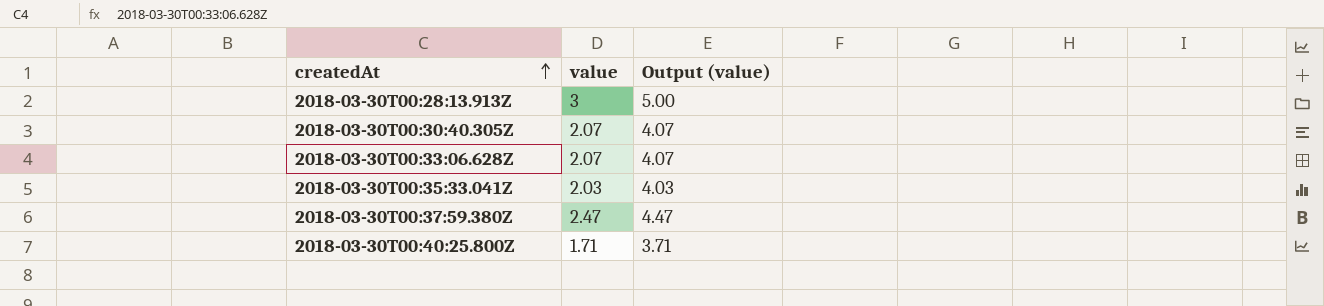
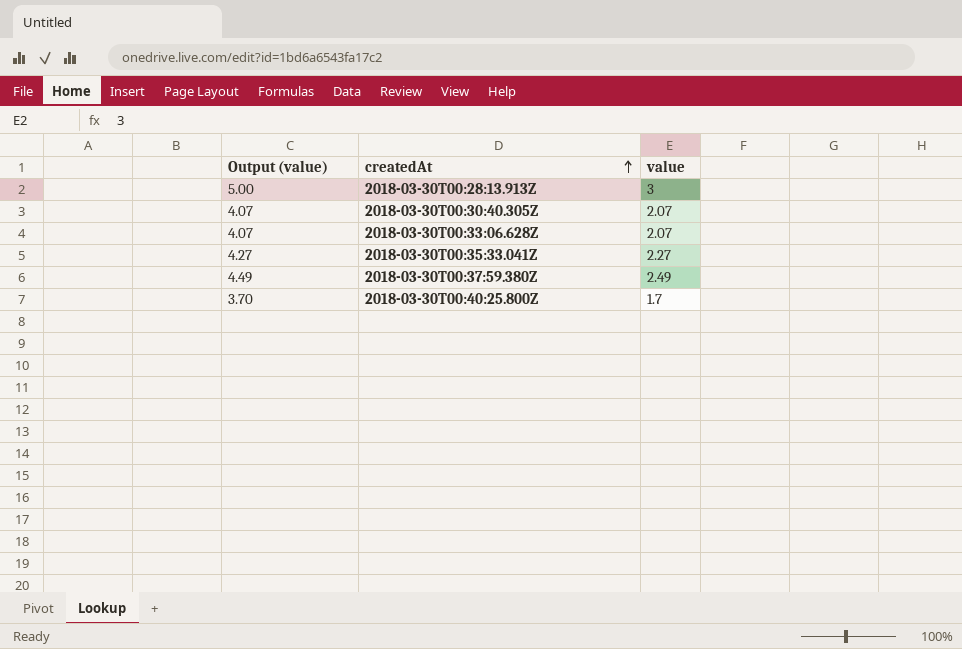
column Output (value) | position: 3 -> 1
2018-03-30T00:35:33.041Z | Output (value): 4.03 -> 4.27
2018-03-30T00:35:33.041Z | value: 2.03 -> 2.27
2018-03-30T00:37:59.380Z | Output (value): 4.47 -> 4.49
2018-03-30T00:37:59.380Z | value: 2.47 -> 2.49
2018-03-30T00:40:25.800Z | Output (value): 3.71 -> 3.70
2018-03-30T00:40:25.800Z | value: 1.71 -> 1.7

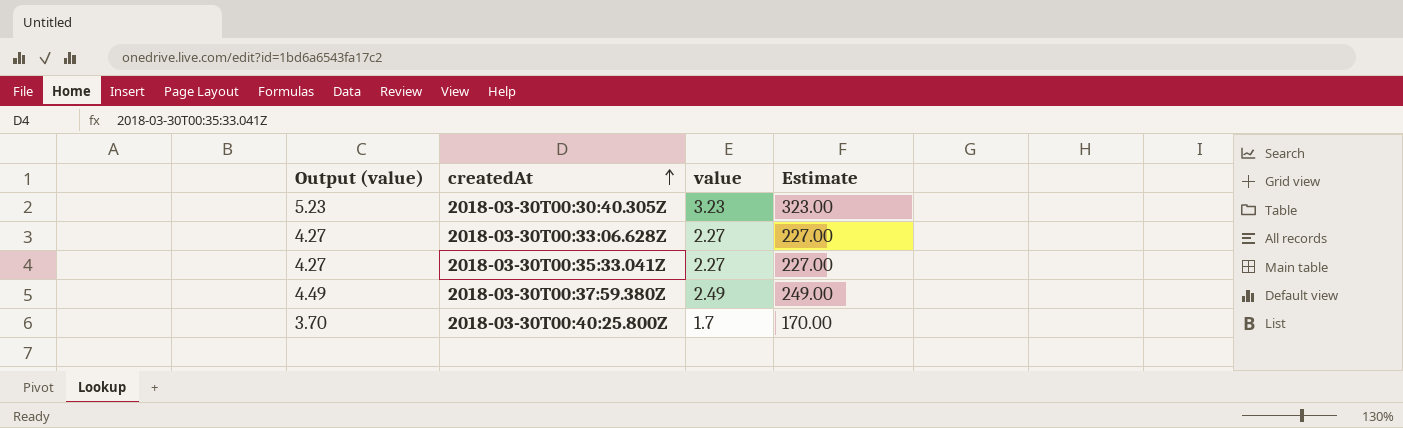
column Estimate | formula: none -> [value] * 100
row 2018-03-30T00:28:13.913Z: 5.00 | 3 -> none
2018-03-30T00:30:40.305Z | Output (value): 4.07 -> 5.23
2018-03-30T00:30:40.305Z | value: 2.07 -> 3.23
2018-03-30T00:33:06.628Z | Output (value): 4.07 -> 4.27
2018-03-30T00:33:06.628Z | value: 2.07 -> 2.27

